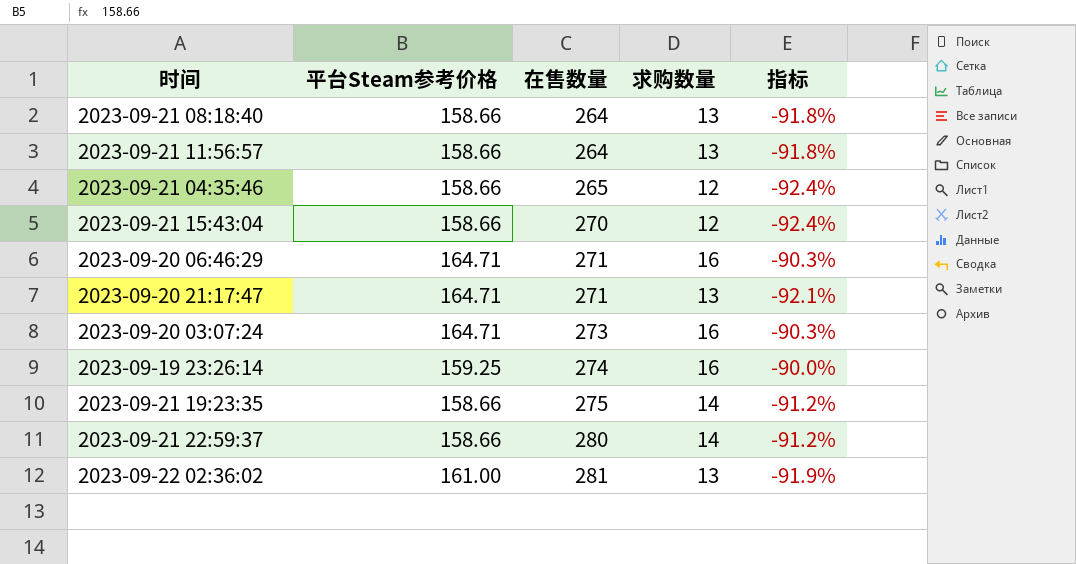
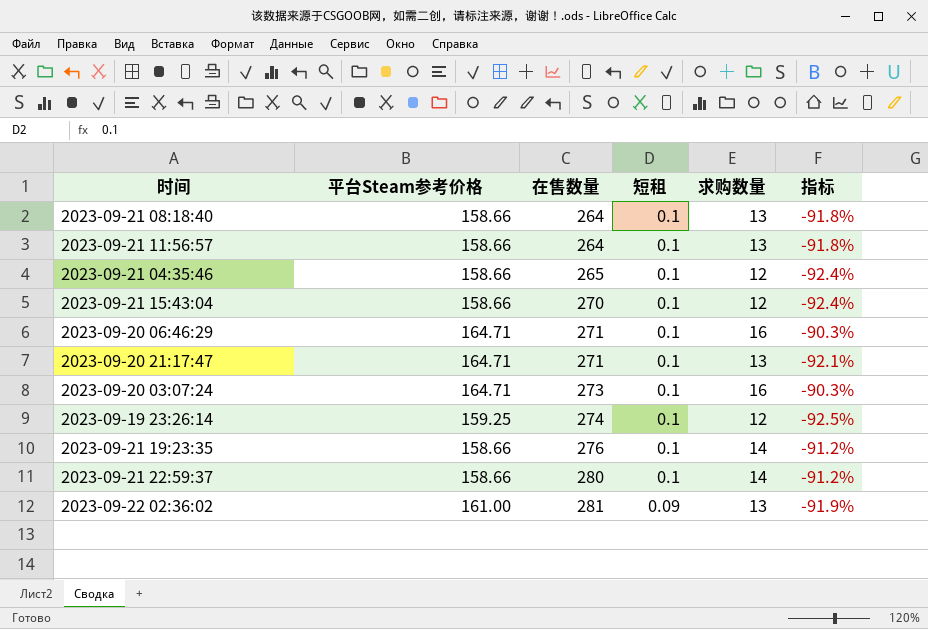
column 短租 | position: none -> 4
2023-09-19 23:26:14 | 求购数量: 16 -> 12
2023-09-19 23:26:14 | 指标: -90.0% -> -92.5%
2023-09-21 19:23:35 | 在售数量: 275 -> 276

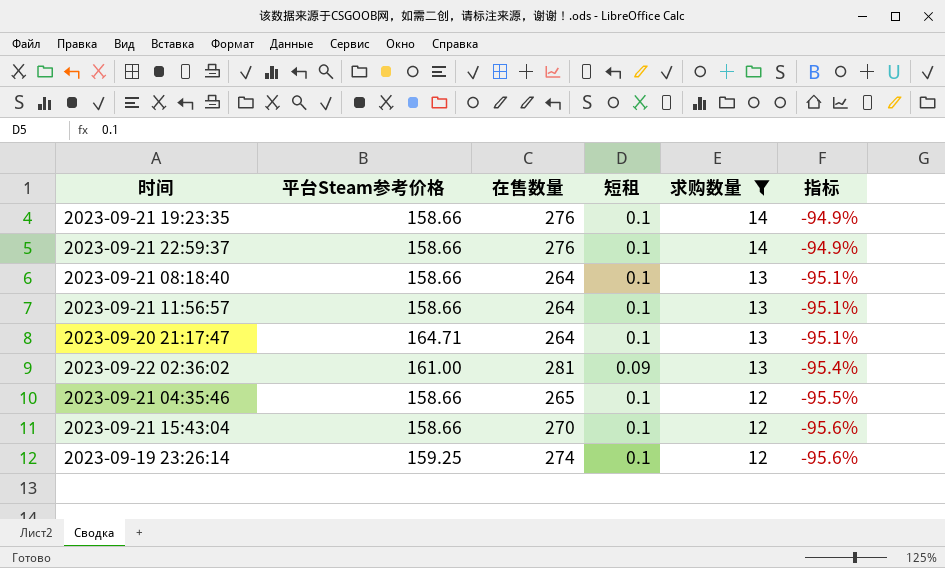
filter: none -> 求购数量 != 16
row order: 在售数量 ascending -> 求购数量 descending
column 指标 | formula: ([求购数量] - [平台Steam参考价格]) / [平台Steam参考价格] -> ([求购数量] - [在售数量]) / [在售数量]
2023-09-21 22:59:37 | 在售数量: 280 -> 276
2023-09-20 21:17:47 | 在售数量: 271 -> 264

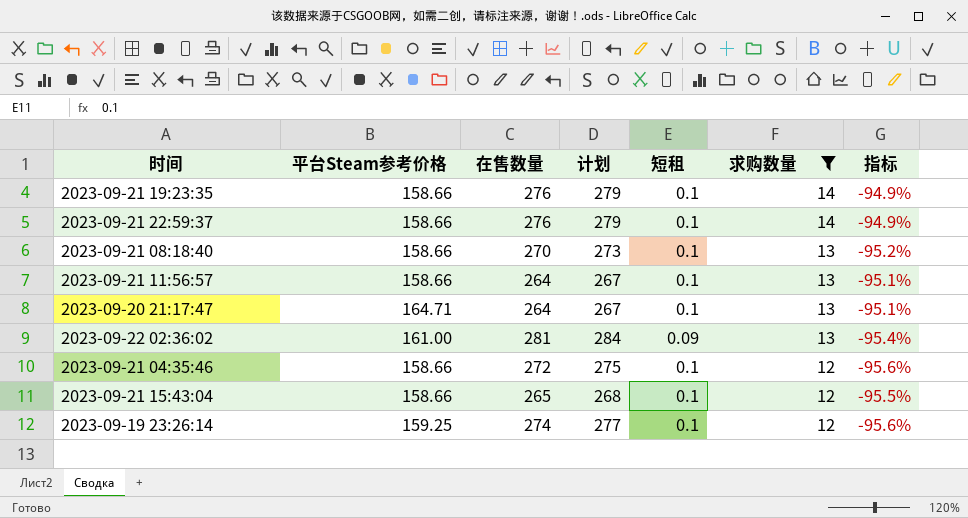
column 计划 | formula: none -> [在售数量] + 3
2023-09-21 08:18:40 | 在售数量: 264 -> 270
2023-09-21 08:18:40 | 指标: -95.1% -> -95.2%
2023-09-21 04:35:46 | 在售数量: 265 -> 272
2023-09-21 04:35:46 | 指标: -95.5% -> -95.6%
2023-09-21 15:43:04 | 在售数量: 270 -> 265
2023-09-21 15:43:04 | 指标: -95.6% -> -95.5%

